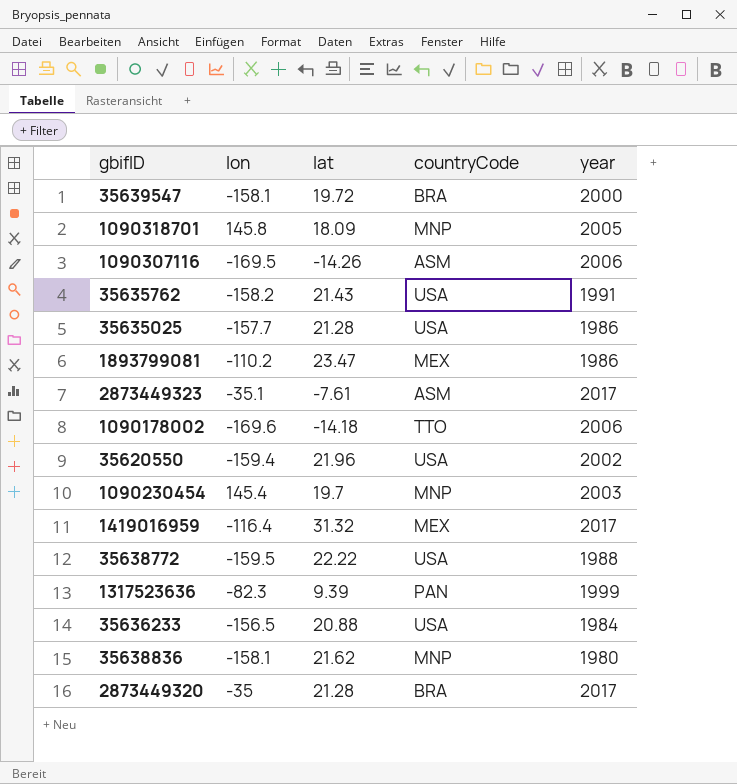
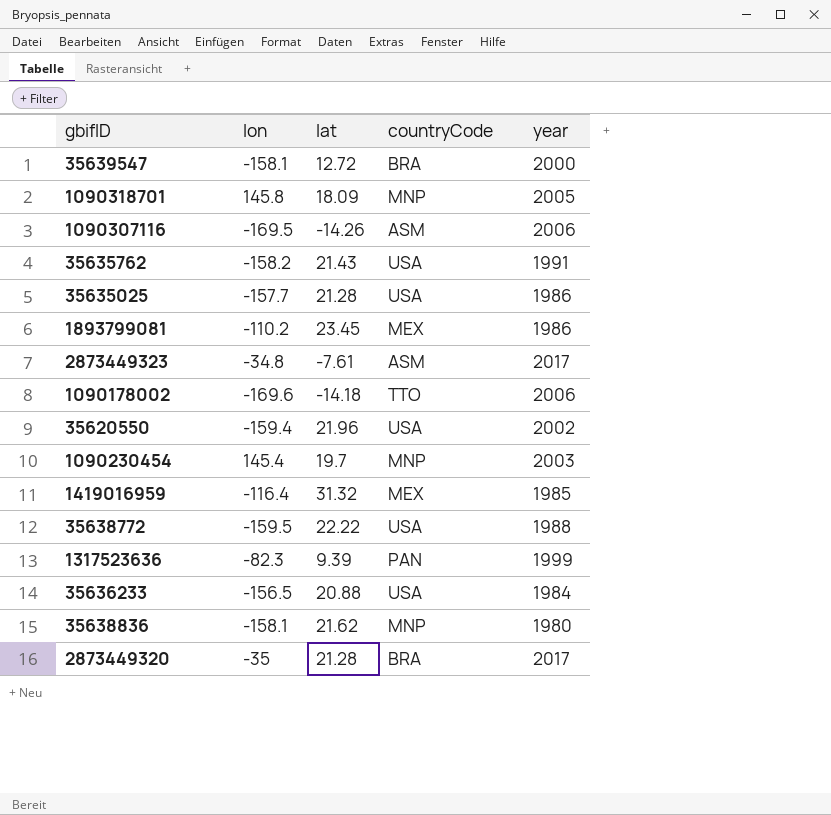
35639547 | lat: 19.72 -> 12.72
1893799081 | lat: 23.47 -> 23.45
2873449323 | lon: -35.1 -> -34.8
1419016959 | year: 2017 -> 1985

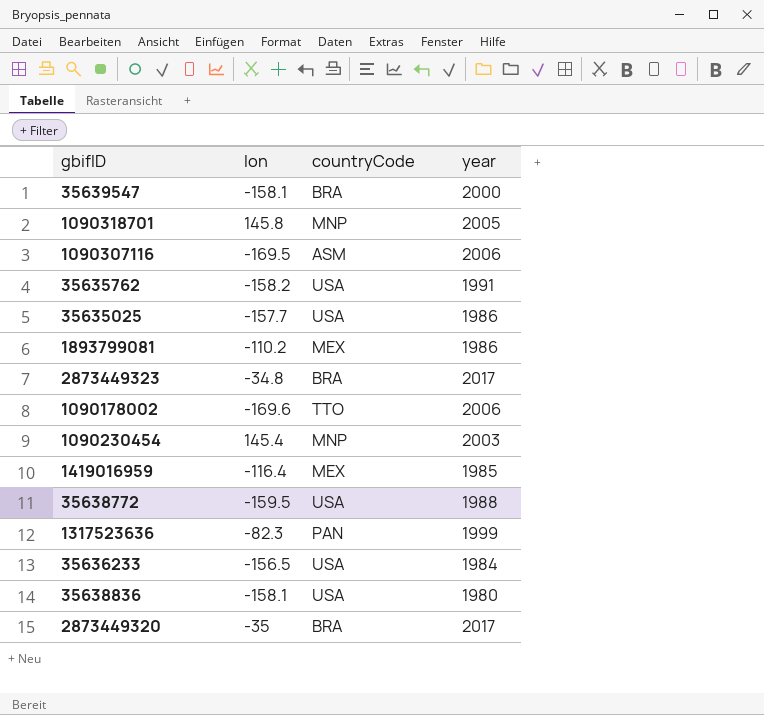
column lat | position: 3 -> none
row 35620550: -159.4 | 21.96 | USA | 2002 -> none
2873449323 | countryCode: ASM -> BRA
35638836 | countryCode: MNP -> USA

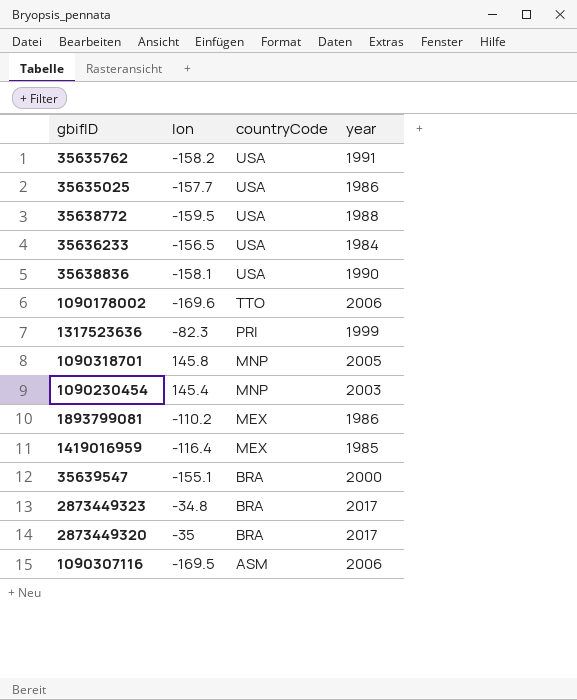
row order: none -> countryCode descending
35638836 | year: 1980 -> 1990
1317523636 | countryCode: PAN -> PRI
35639547 | lon: -158.1 -> -155.1

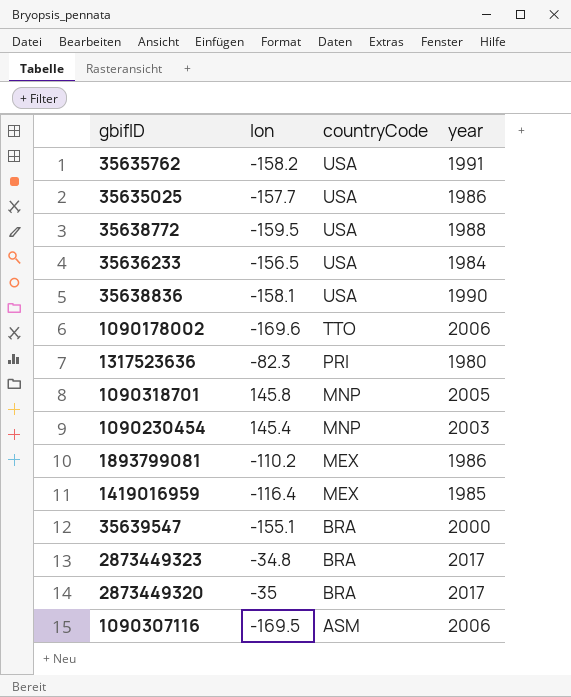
1317523636 | year: 1999 -> 1980

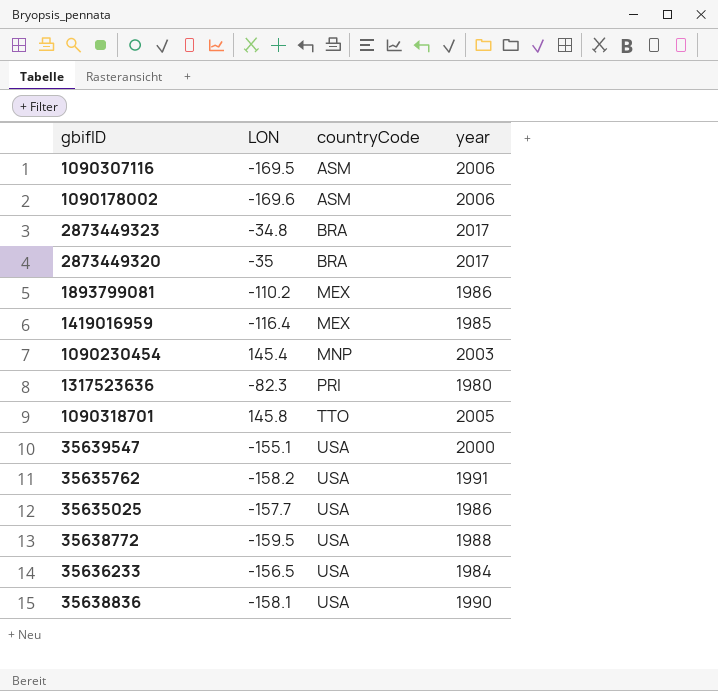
row order: countryCode descending -> countryCode ascending
column name: lon -> LON
1090178002 | countryCode: TTO -> ASM
1090318701 | countryCode: MNP -> TTO
35639547 | countryCode: BRA -> USA

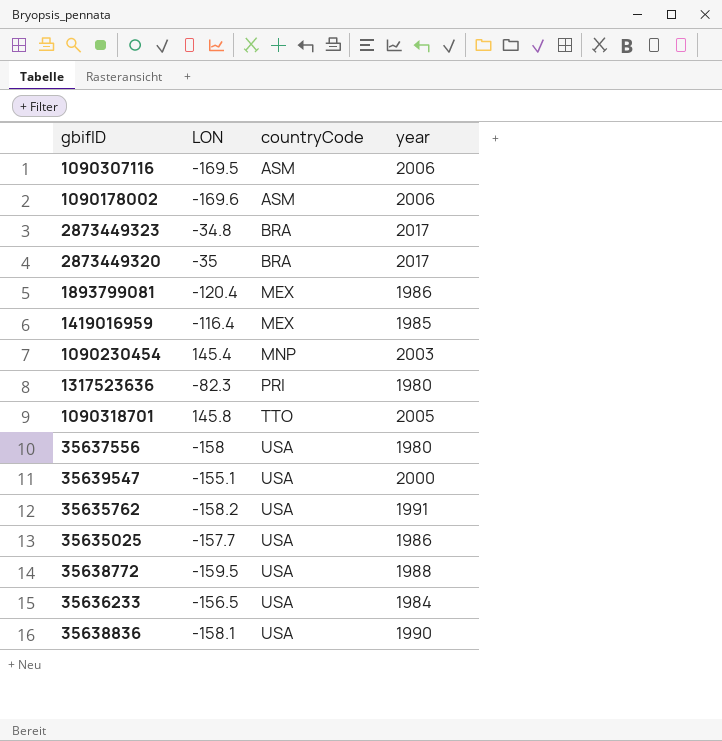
1893799081 | LON: -110.2 -> -120.4
row 35637556: none -> -158 | USA | 1980

